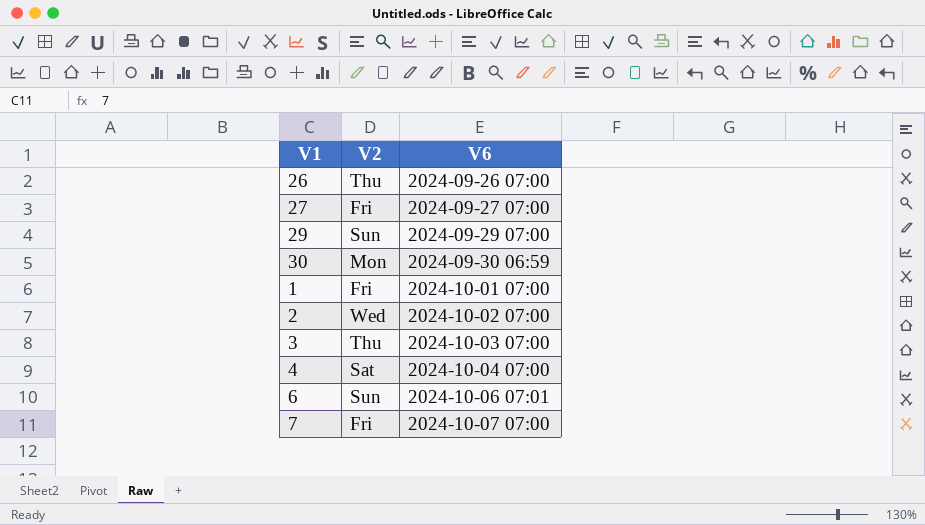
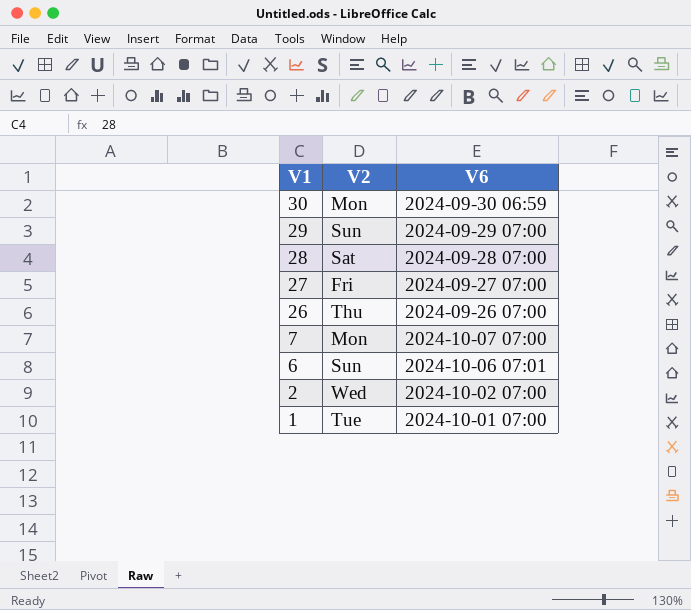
row order: V6 ascending -> V1 descending
row 3: Thu | 2024-10-03 07:00 -> none
row 4: Sat | 2024-10-04 07:00 -> none
row 28: none -> Sat | 2024-09-28 07:00
7 | V2: Fri -> Mon
1 | V2: Fri -> Tue

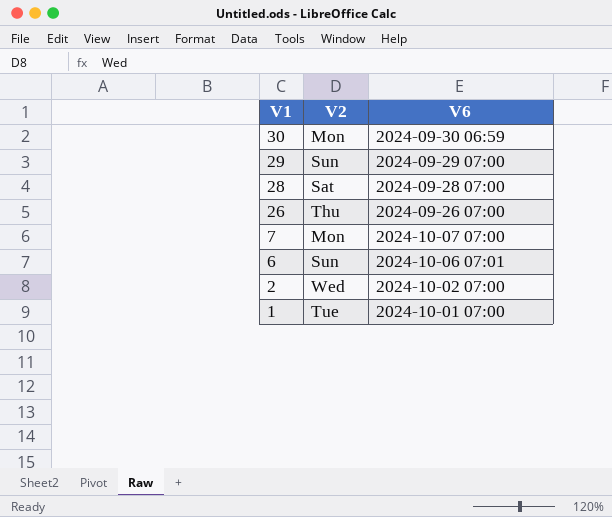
row 27: Fri | 2024-09-27 07:00 -> none

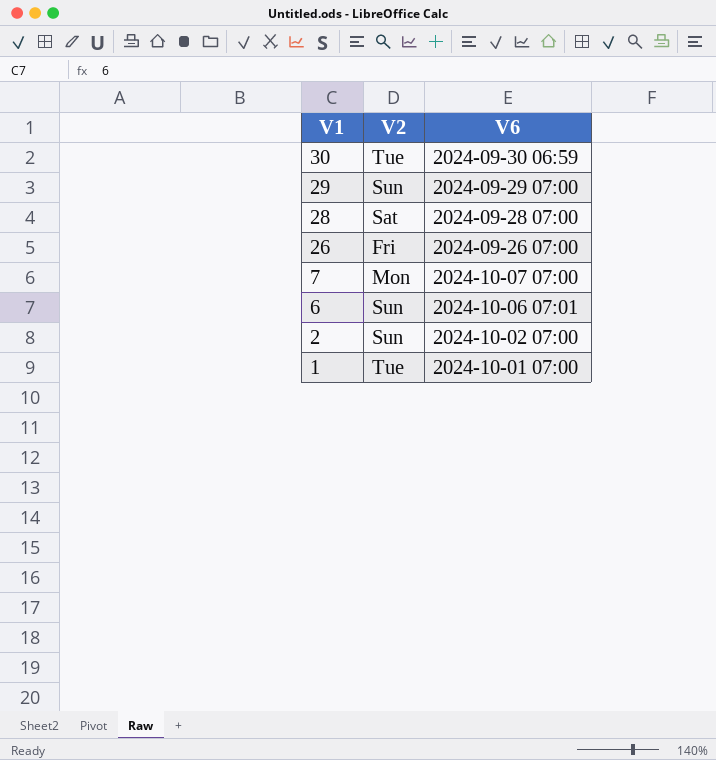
30 | V2: Mon -> Tue
26 | V2: Thu -> Fri
2 | V2: Wed -> Sun

